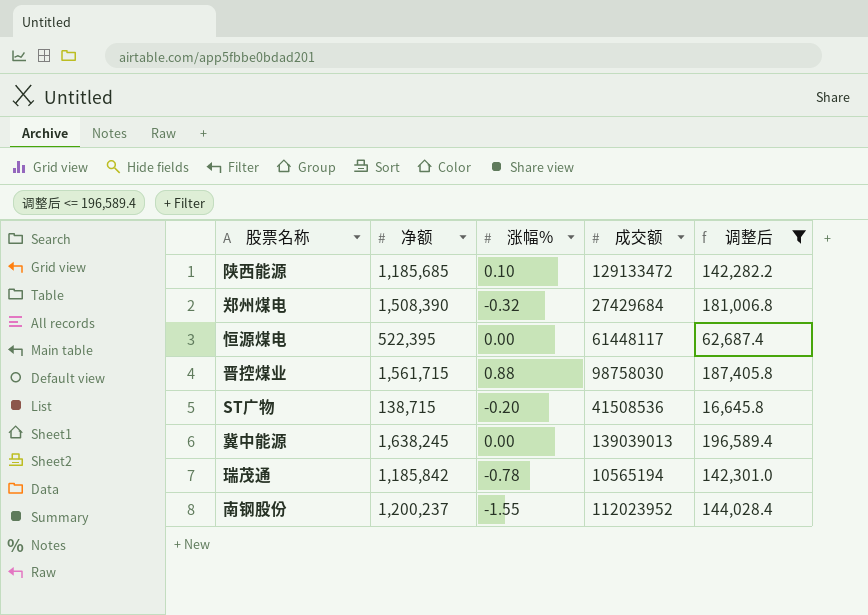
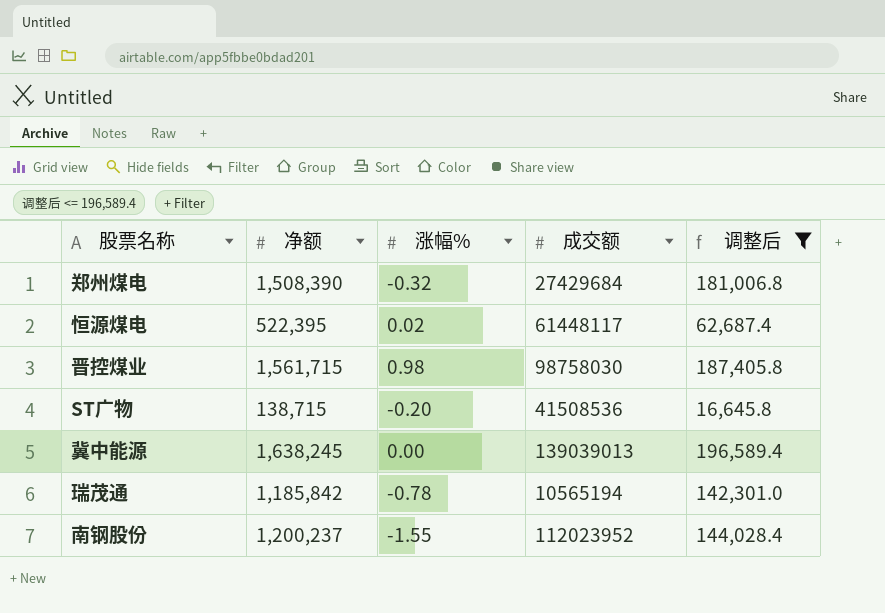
row 陕西能源: 1,185,685 | 0.10 | 129133472 | 142,282.2 -> none
恒源煤电 | 涨幅%: 0.00 -> 0.02
晋控煤业 | 涨幅%: 0.88 -> 0.98

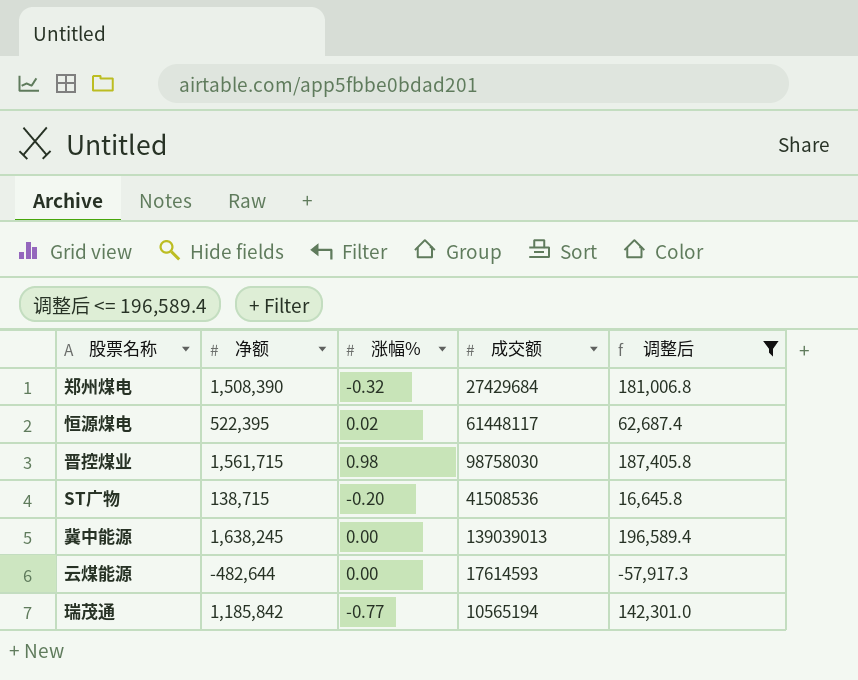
row 南钢股份: 1,200,237 | -1.55 | 112023952 | 144,028.4 -> none
row 云煤能源: none -> -482,644 | 0.00 | 17614593 | -57,917.3
瑞茂通 | 涨幅%: -0.78 -> -0.77

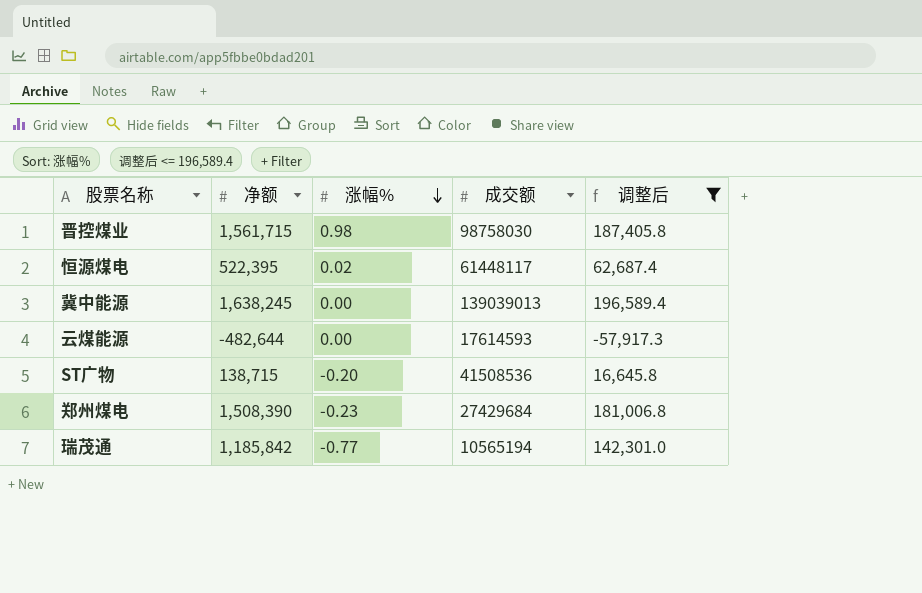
row order: none -> 涨幅% descending
郑州煤电 | 涨幅%: -0.32 -> -0.23

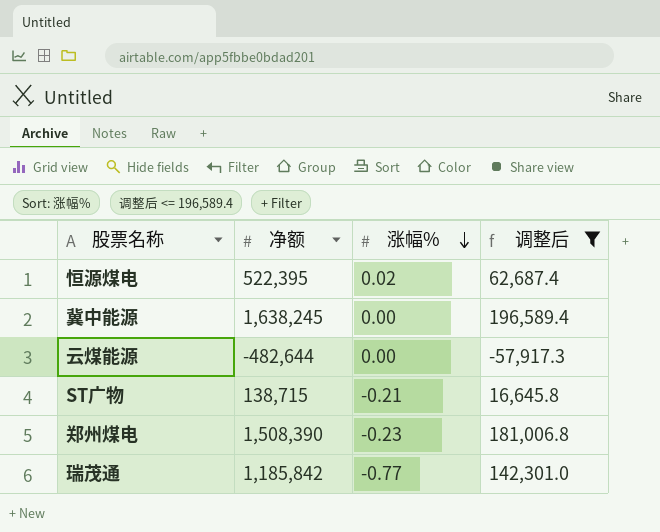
column 成交额 | position: 4 -> none
row 晋控煤业: 1,561,715 | 0.98 | 98758030 | 187,405.8 -> none
ST广物 | 涨幅%: -0.20 -> -0.21

